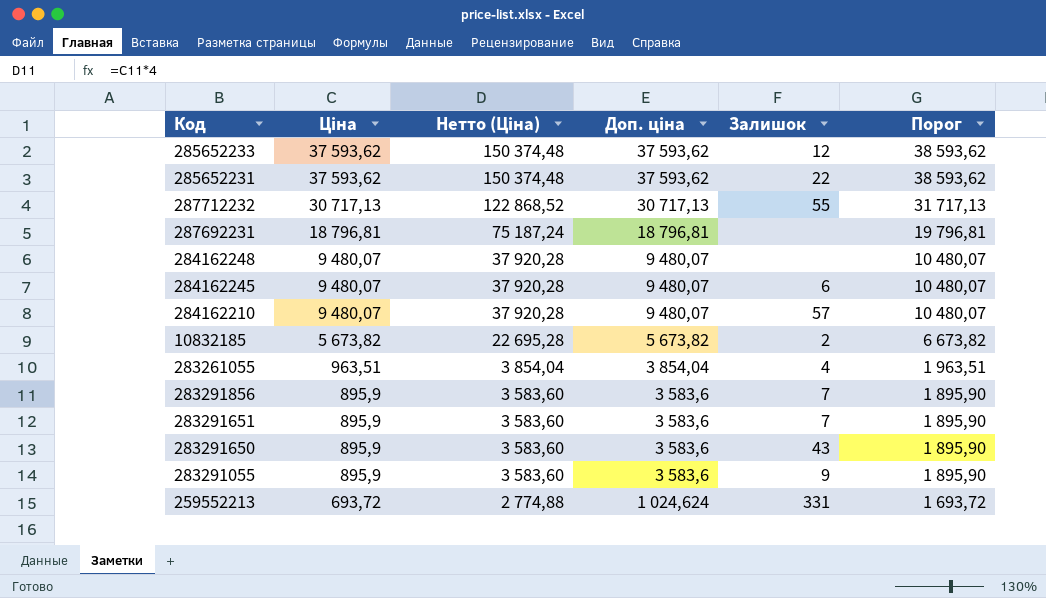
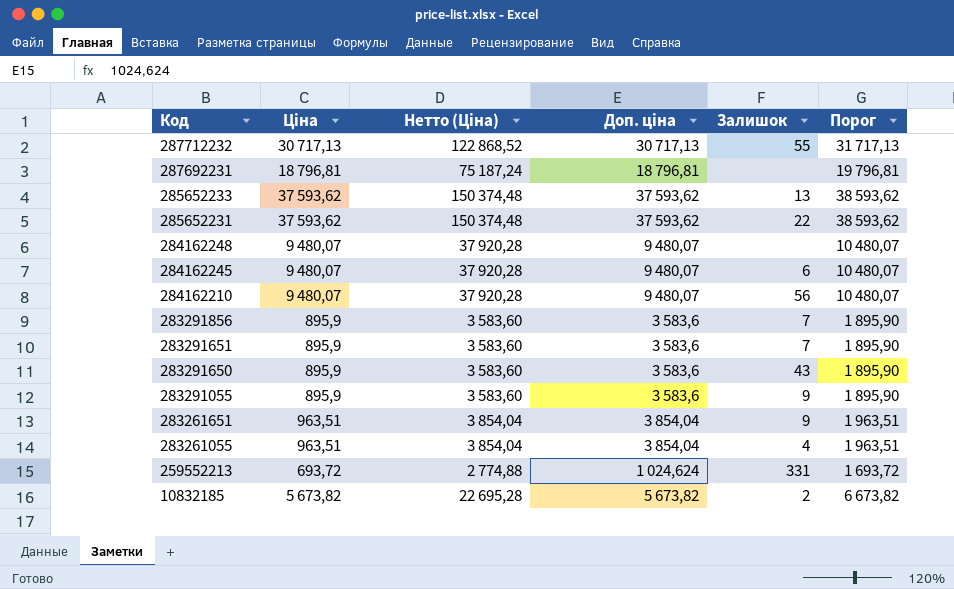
row order: Ціна descending -> Код descending
285652233 | Залишок: 12 -> 13
284162210 | Залишок: 57 -> 56
row 283261651: none -> 963,51 | 3 854,04 | 3 854,04 | 9 | 1 963,51

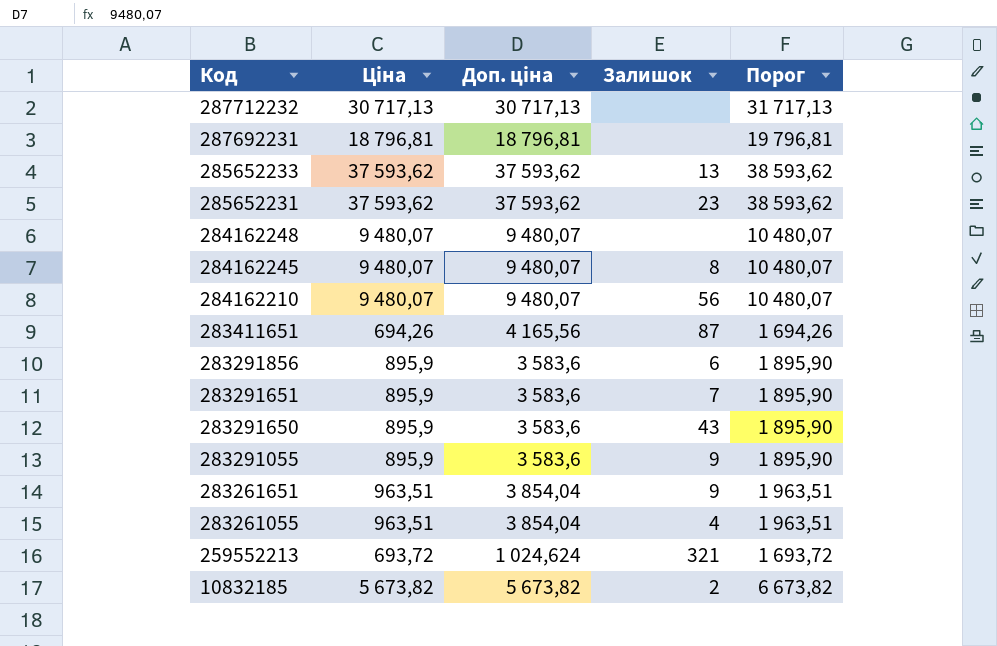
column Нетто (Ціна) | formula: [Ціна] * 4 -> none
287712232 | Залишок: 55 -> none
285652231 | Залишок: 22 -> 23
284162245 | Залишок: 6 -> 8
row 283411651: none -> 694,26 | 4 165,56 | 87 | 1 694,26
283291856 | Залишок: 7 -> 6
259552213 | Залишок: 331 -> 321

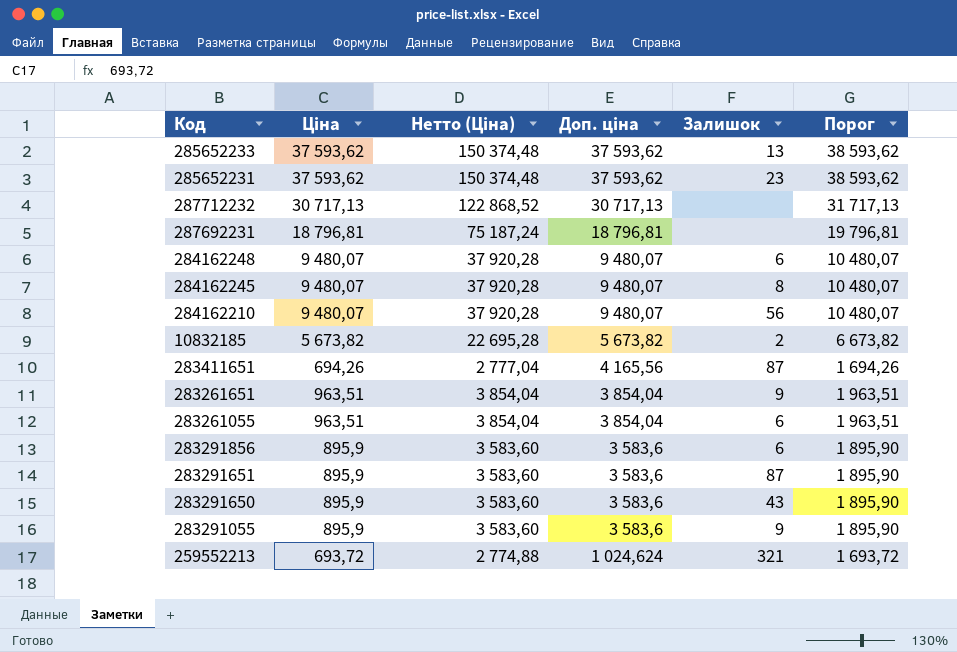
row order: Код descending -> Доп. ціна descending
column Нетто (Ціна) | formula: none -> [Ціна] * 4
284162248 | Залишок: none -> 6
283261055 | Залишок: 4 -> 6
283291651 | Залишок: 7 -> 87

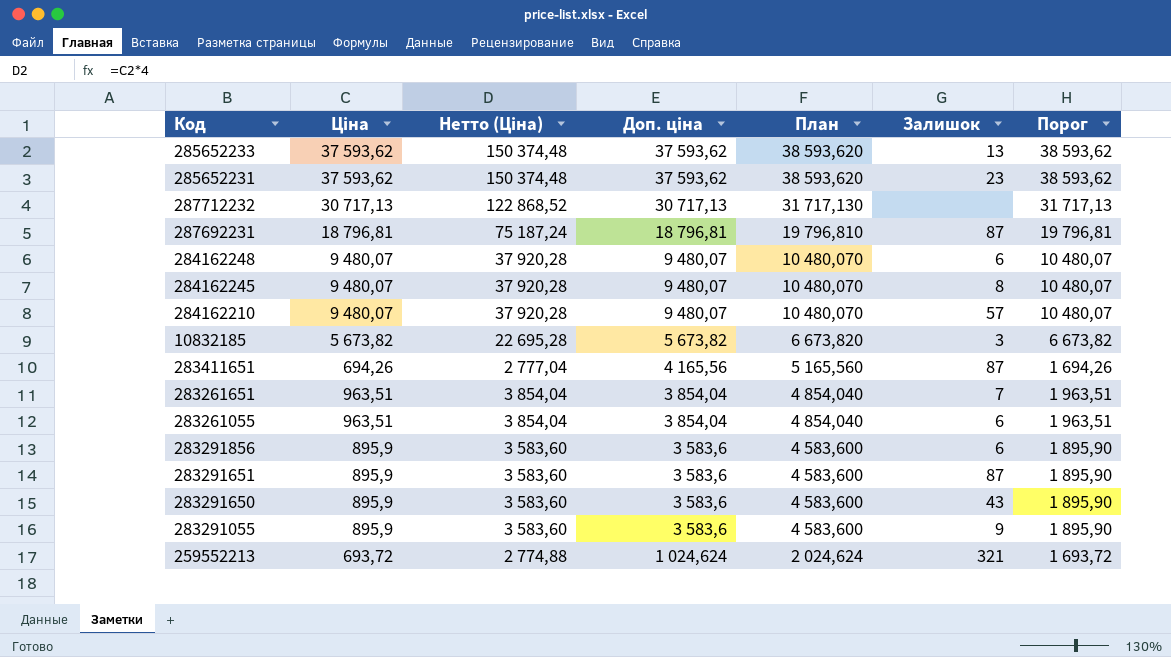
column План | formula: none -> [Доп. ціна] + 1000
287692231 | Залишок: none -> 87
284162210 | Залишок: 56 -> 57
10832185 | Залишок: 2 -> 3
283261651 | Залишок: 9 -> 7

